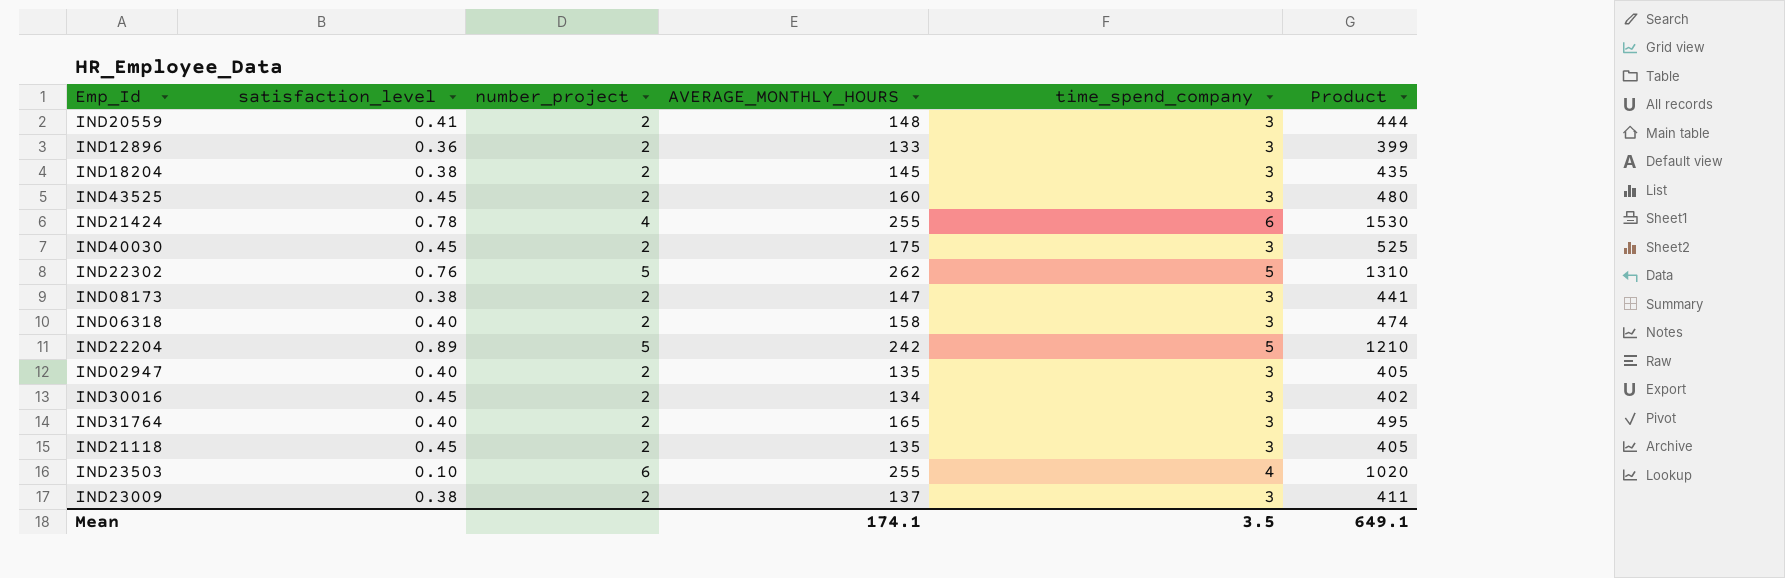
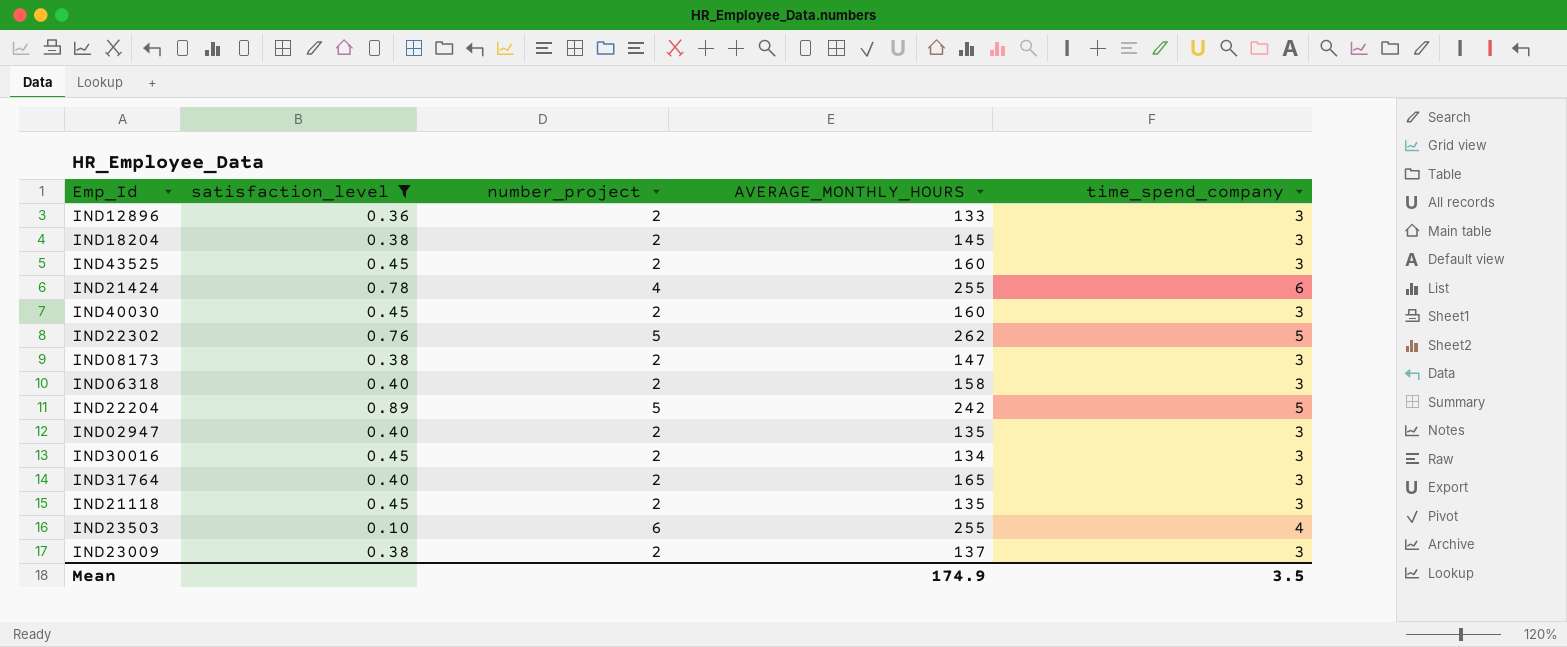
filter: none -> satisfaction_level != 0.41
column Product | formula: [AVERAGE_MONTHLY_HOURS] * [time_spend_company] -> none
IND40030 | AVERAGE_MONTHLY_HOURS: 175 -> 160
Mean | AVERAGE_MONTHLY_HOURS: 174.1 -> 174.9

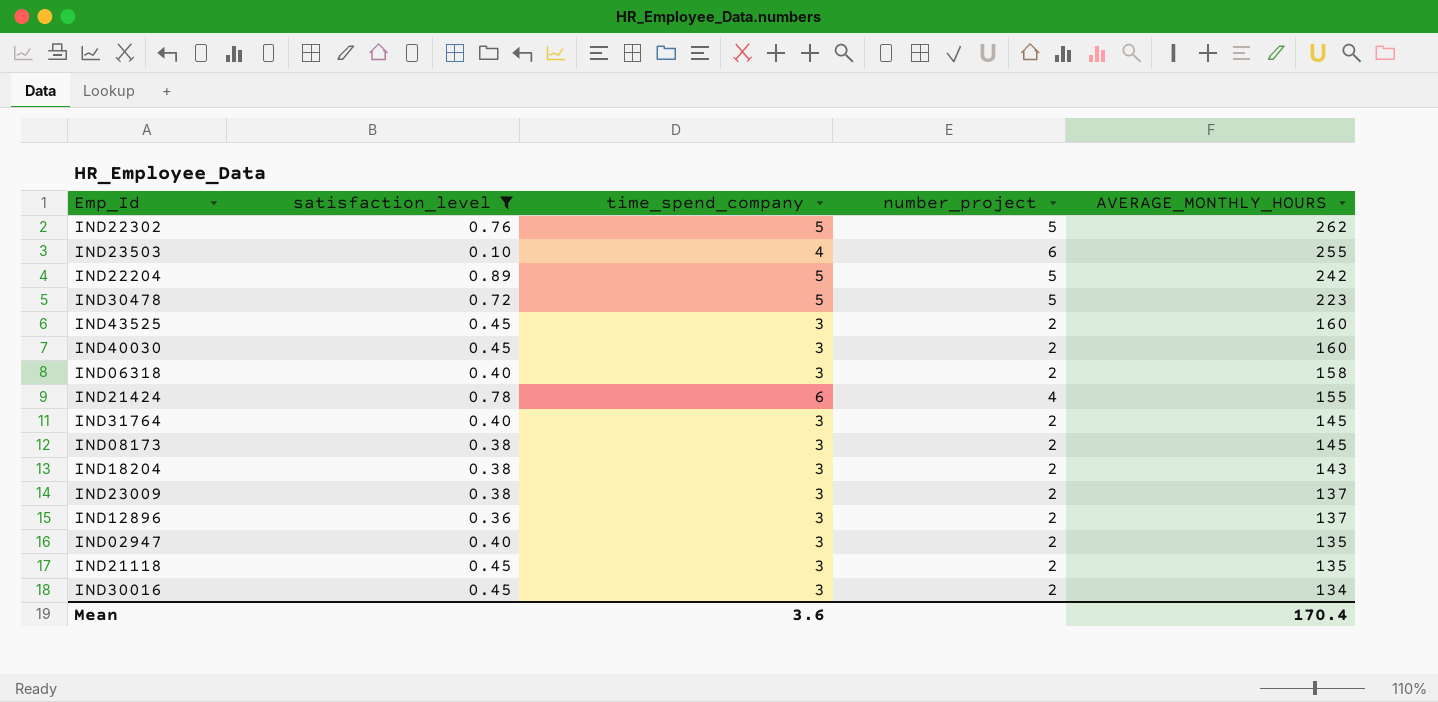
row order: none -> AVERAGE_MONTHLY_HOURS descending
column time_spend_company | position: 5 -> 3
row IND30478: none -> 0.72 | 5 | 5 | 223
IND21424 | AVERAGE_MONTHLY_HOURS: 255 -> 155
IND31764 | AVERAGE_MONTHLY_HOURS: 165 -> 145
IND08173 | AVERAGE_MONTHLY_HOURS: 147 -> 145
IND18204 | AVERAGE_MONTHLY_HOURS: 145 -> 143
IND12896 | AVERAGE_MONTHLY_HOURS: 133 -> 137
Mean | time_spend_company: 3.5 -> 3.6
Mean | AVERAGE_MONTHLY_HOURS: 174.9 -> 170.4

